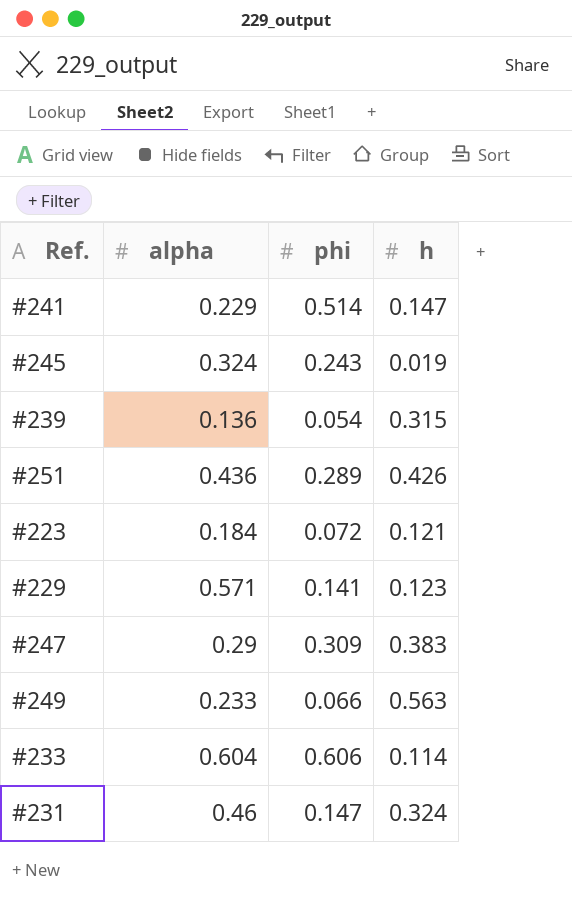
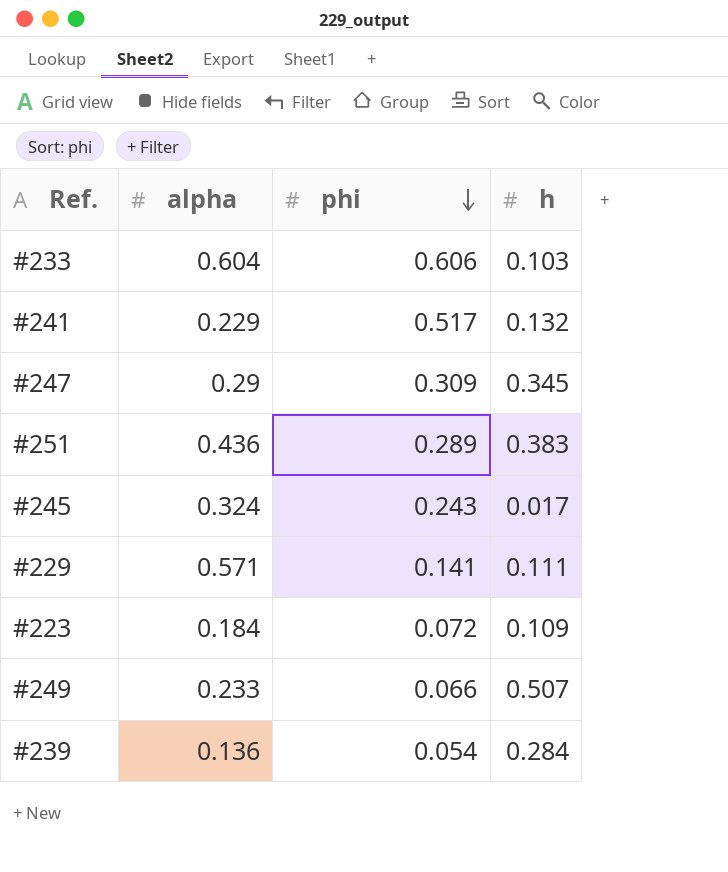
row order: none -> phi descending
row #231: 0.46 | 0.147 | 0.324 -> none
#233 | h: 0.114 -> 0.103
#241 | phi: 0.514 -> 0.517
#241 | h: 0.147 -> 0.132
#247 | h: 0.383 -> 0.345
#251 | h: 0.426 -> 0.383
#245 | h: 0.019 -> 0.017
#229 | h: 0.123 -> 0.111
#223 | h: 0.121 -> 0.109
#249 | h: 0.563 -> 0.507
#239 | h: 0.315 -> 0.284

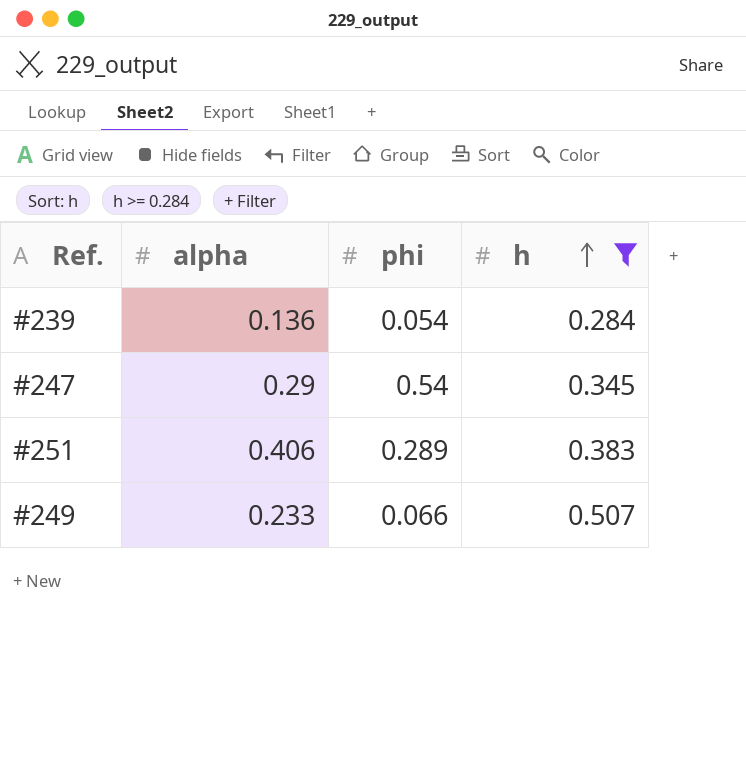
filter: none -> h >= 0.284
row order: phi descending -> h ascending
#247 | phi: 0.309 -> 0.54
#251 | alpha: 0.436 -> 0.406

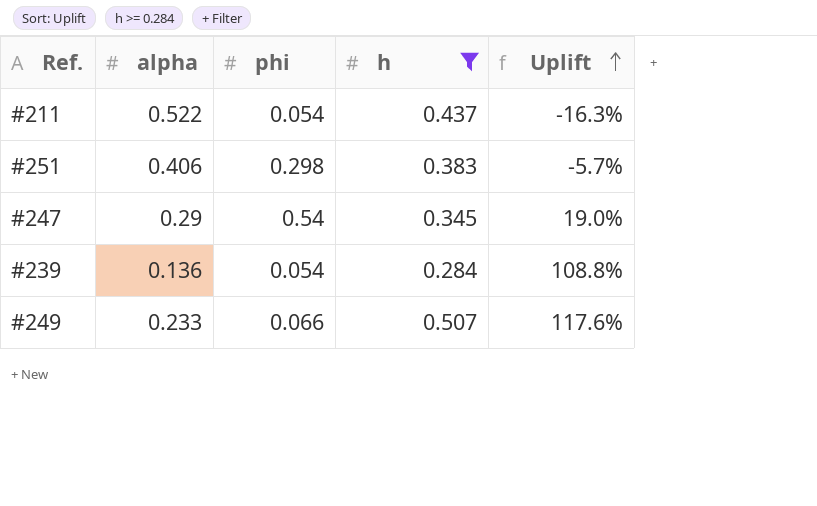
row order: h ascending -> Uplift ascending
column Uplift | formula: none -> ([h] - [alpha]) / [alpha]
row #211: none -> 0.522 | 0.054 | 0.437 | -16.3%
#251 | phi: 0.289 -> 0.298

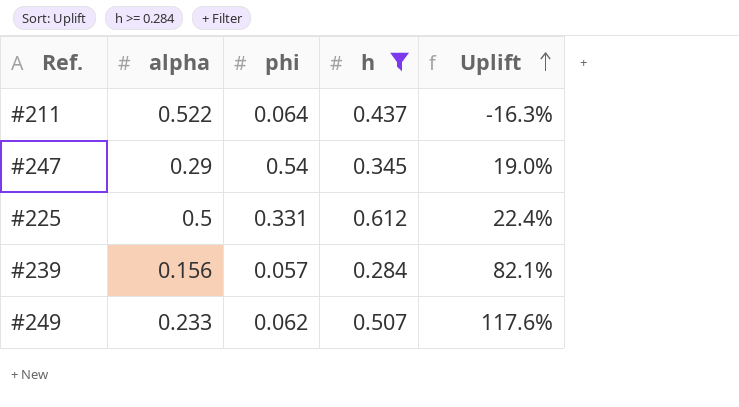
row #251: 0.406 | 0.298 | 0.383 | -5.7% -> none
#211 | phi: 0.054 -> 0.064
row #225: none -> 0.5 | 0.331 | 0.612 | 22.4%
#239 | alpha: 0.136 -> 0.156
#239 | phi: 0.054 -> 0.057
#239 | Uplift: 108.8% -> 82.1%
#249 | phi: 0.066 -> 0.062

